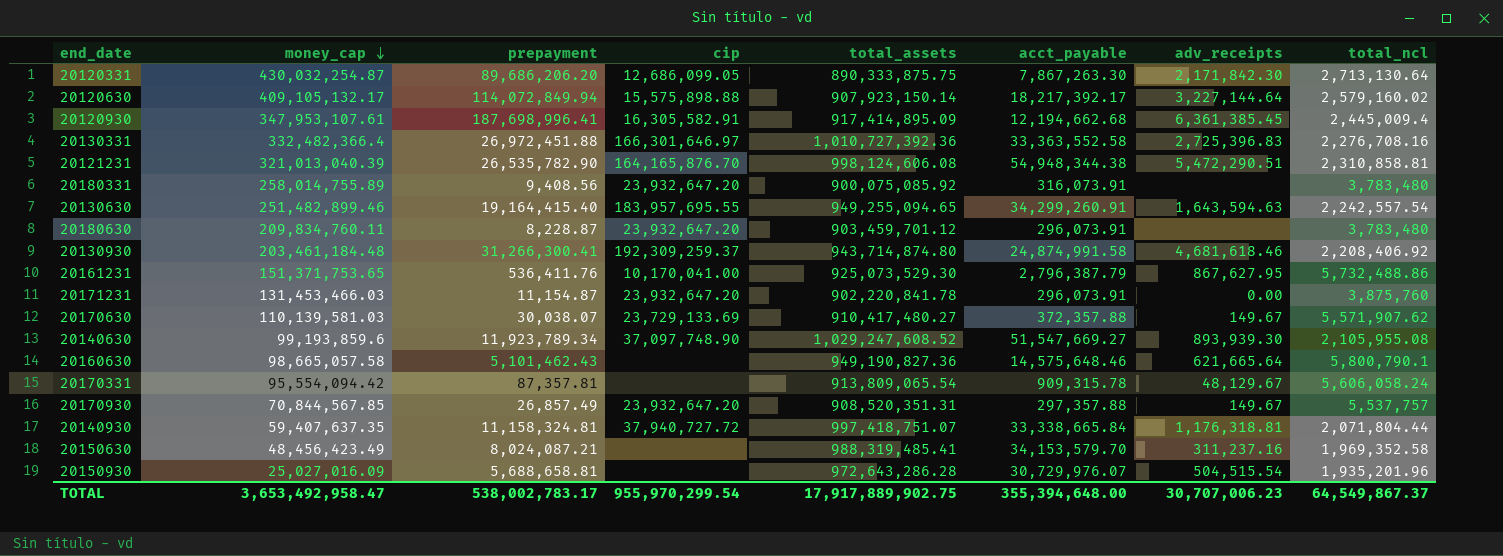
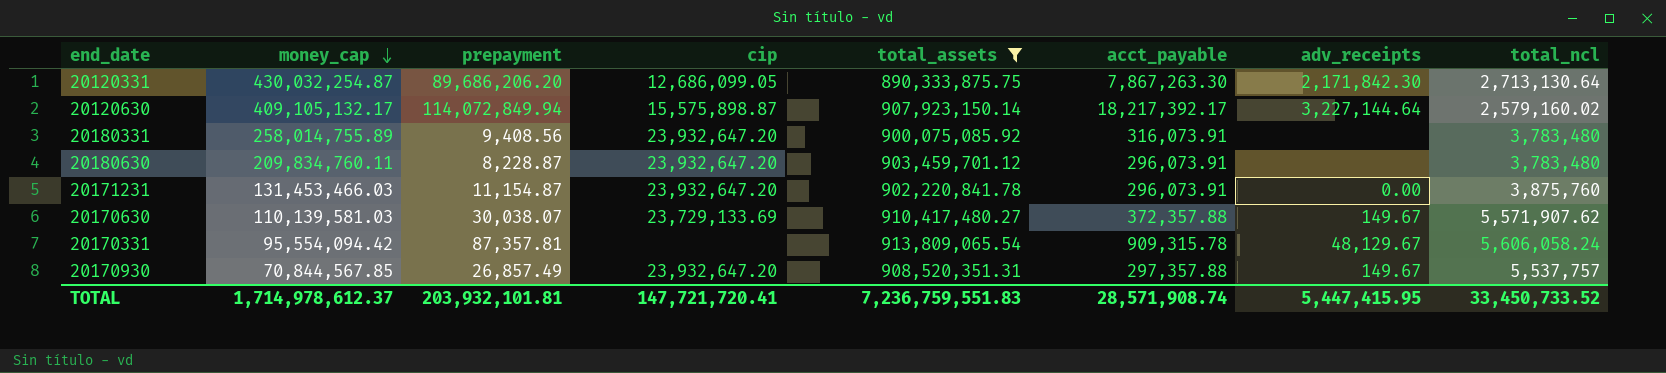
filter: none -> total_assets <= 913,809,065.54
20120630 | cip: 15,575,898.88 -> 15,575,898.87
TOTAL | money_cap: 3,653,492,958.47 -> 1,714,978,612.37
TOTAL | prepayment: 538,002,783.17 -> 203,932,101.81
TOTAL | cip: 955,970,299.54 -> 147,721,720.41
TOTAL | total_assets: 17,917,889,902.75 -> 7,236,759,551.83
TOTAL | acct_payable: 355,394,648.00 -> 28,571,908.74
TOTAL | adv_receipts: 30,707,006.23 -> 5,447,415.95
TOTAL | total_ncl: 64,549,867.37 -> 33,450,733.52

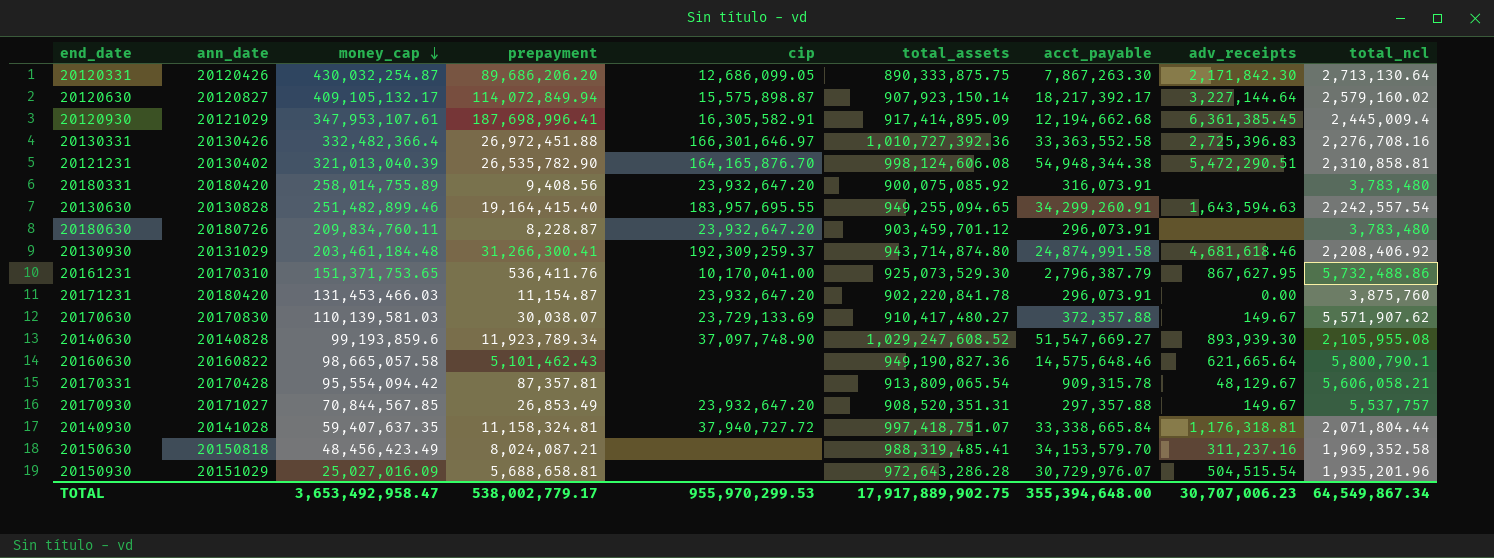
filter: total_assets <= 913,809,065.54 -> none
column ann_date | position: none -> 2
20170331 | total_ncl: 5,606,058.24 -> 5,606,058.21
20170930 | prepayment: 26,857.49 -> 26,853.49
TOTAL | money_cap: 1,714,978,612.37 -> 3,653,492,958.47
TOTAL | prepayment: 203,932,101.81 -> 538,002,779.17
TOTAL | cip: 147,721,720.41 -> 955,970,299.53
TOTAL | total_assets: 7,236,759,551.83 -> 17,917,889,902.75
TOTAL | acct_payable: 28,571,908.74 -> 355,394,648.00
TOTAL | adv_receipts: 5,447,415.95 -> 30,707,006.23
TOTAL | total_ncl: 33,450,733.52 -> 64,549,867.34

